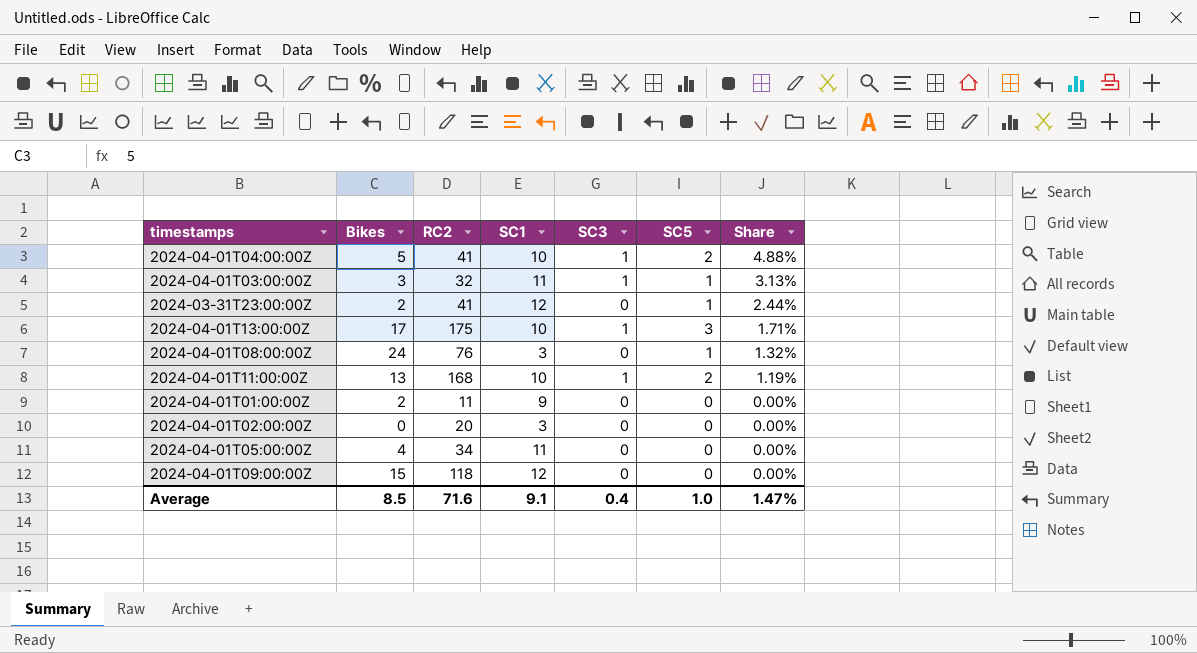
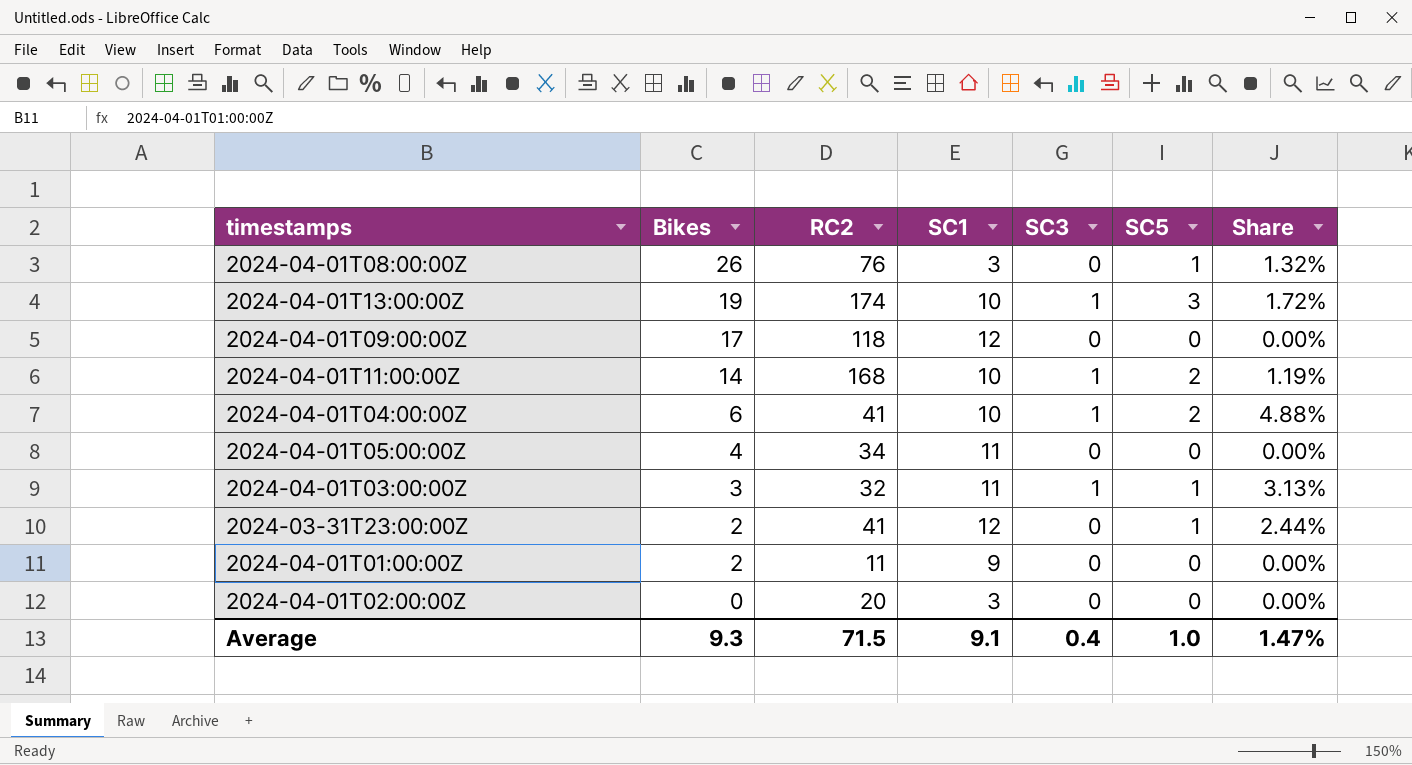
row order: Share descending -> Bikes descending
2024-04-01T08:00:00Z | Bikes: 24 -> 26
2024-04-01T13:00:00Z | Bikes: 17 -> 19
2024-04-01T13:00:00Z | RC2: 175 -> 174
2024-04-01T13:00:00Z | Share: 1.71% -> 1.72%
2024-04-01T09:00:00Z | Bikes: 15 -> 17
2024-04-01T11:00:00Z | Bikes: 13 -> 14
2024-04-01T04:00:00Z | Bikes: 5 -> 6
Average | Bikes: 8.5 -> 9.3
Average | RC2: 71.6 -> 71.5

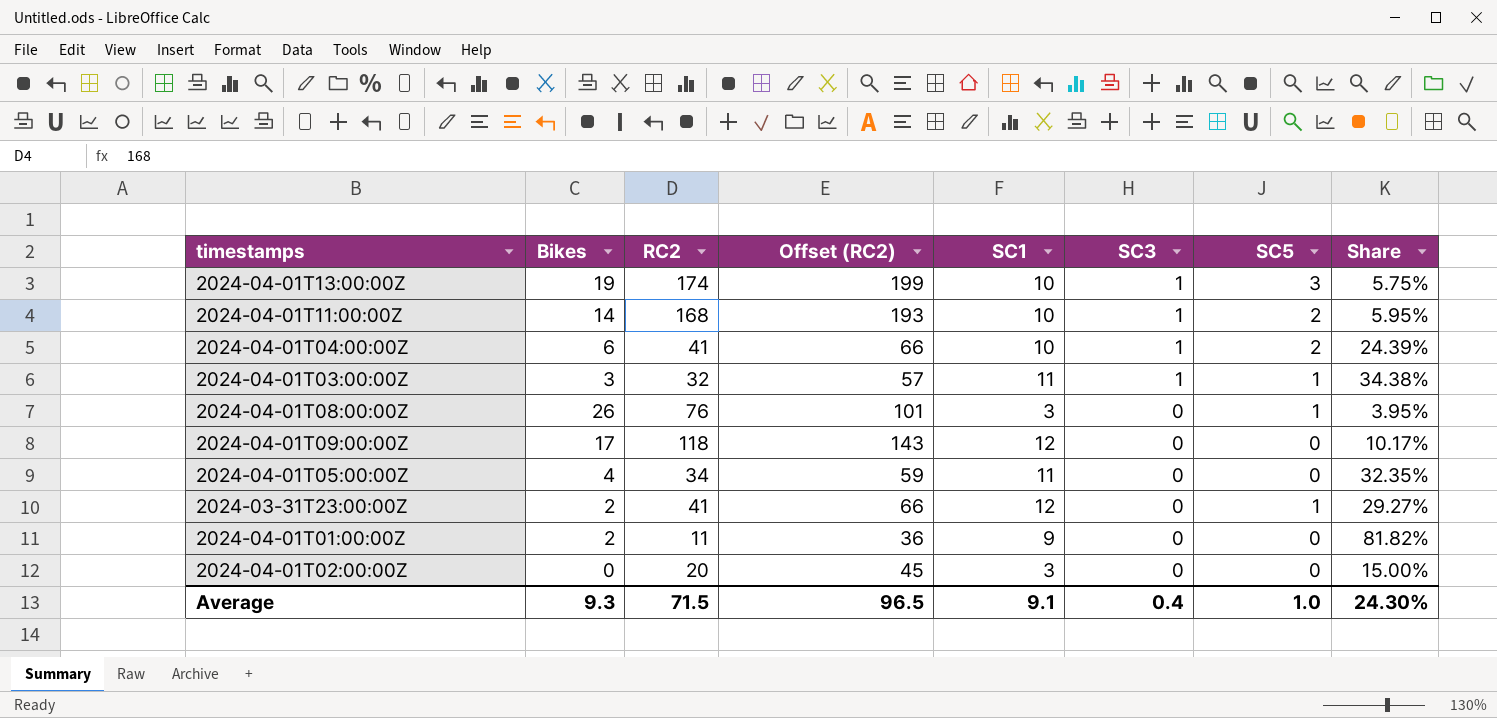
row order: Bikes descending -> SC3 descending
column Offset (RC2) | formula: none -> [RC2] + 25
column Share | formula: [SC5] / [RC2] -> [SC1] / [RC2]
Average | Share: 1.47% -> 24.30%

